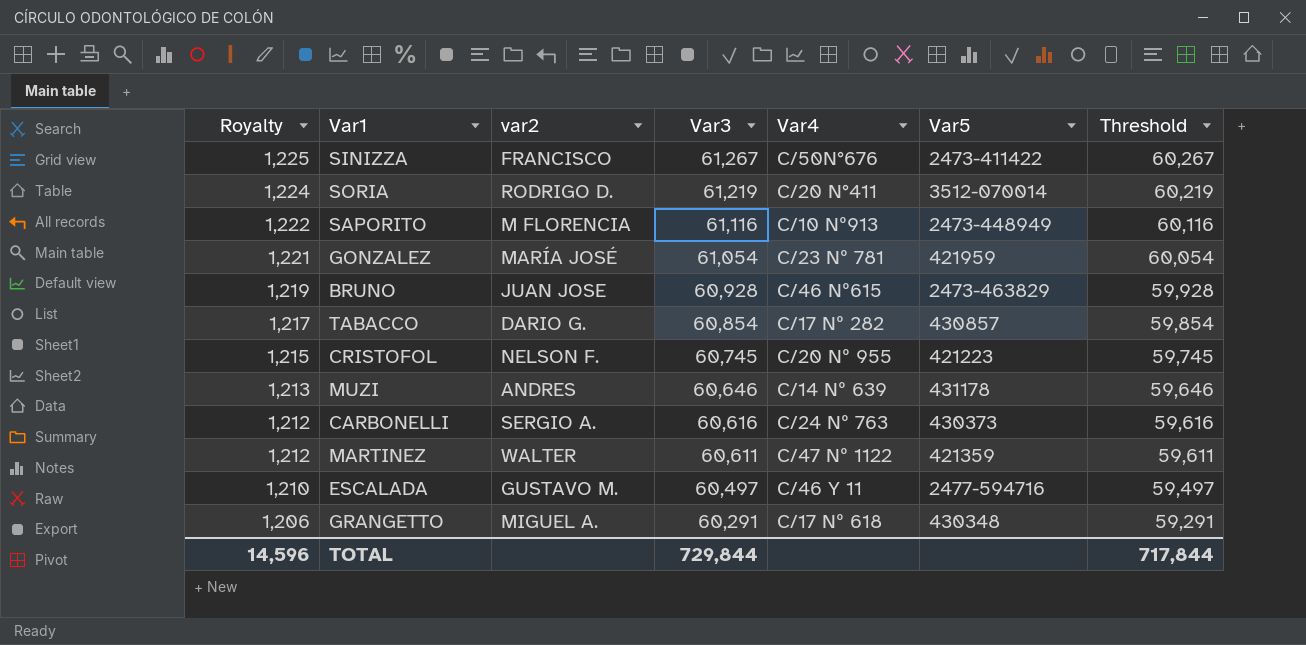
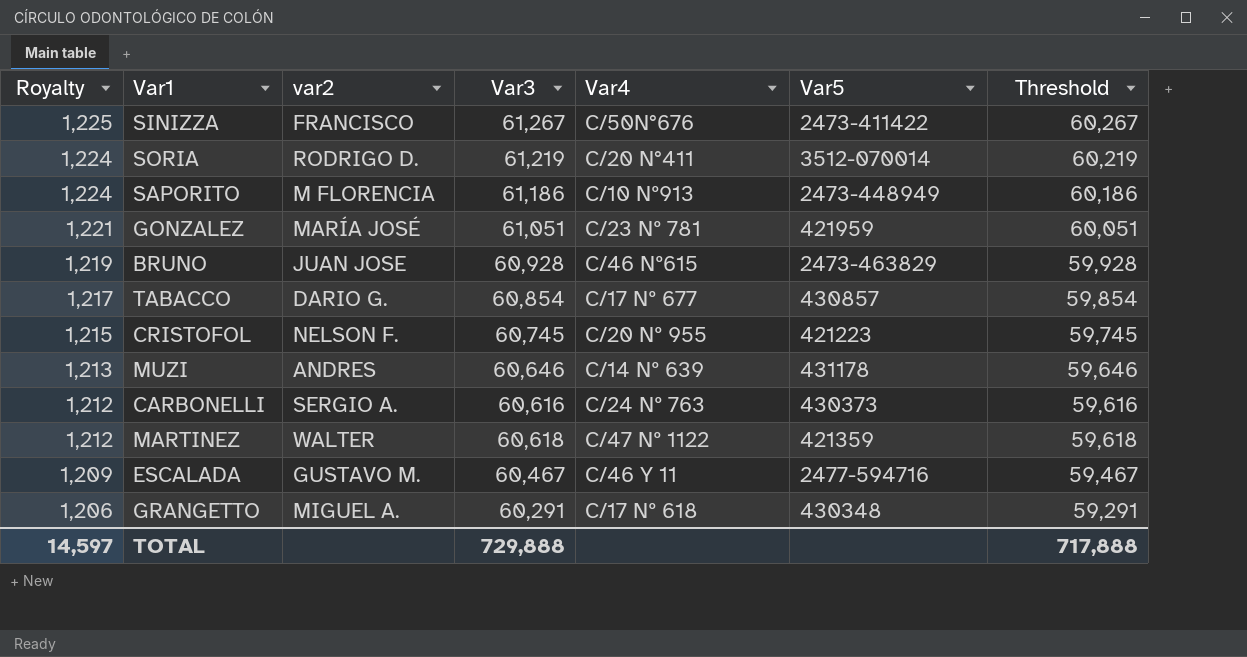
SAPORITO | Royalty: 1,222 -> 1,224
SAPORITO | Var3: 61,116 -> 61,186
SAPORITO | Threshold: 60,116 -> 60,186
GONZALEZ | Var3: 61,054 -> 61,051
GONZALEZ | Threshold: 60,054 -> 60,051
TABACCO | Var4: C/17 Nº 282 -> C/17 Nº 677
MARTINEZ | Var3: 60,611 -> 60,618
MARTINEZ | Threshold: 59,611 -> 59,618
ESCALADA | Royalty: 1,210 -> 1,209
ESCALADA | Var3: 60,497 -> 60,467
ESCALADA | Threshold: 59,497 -> 59,467
TOTAL | Royalty: 14,596 -> 14,597
TOTAL | Var3: 729,844 -> 729,888
TOTAL | Threshold: 717,844 -> 717,888

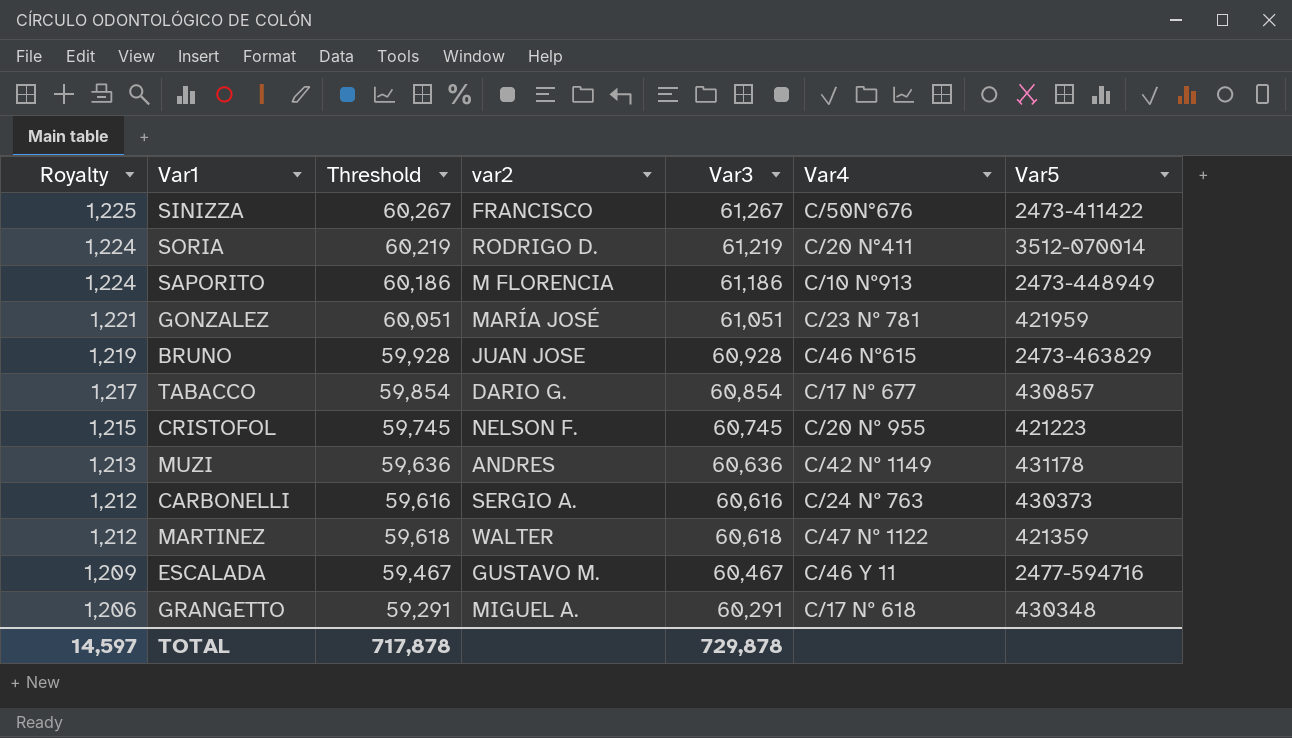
column Threshold | position: 7 -> 3
MUZI | Threshold: 59,646 -> 59,636
MUZI | Var3: 60,646 -> 60,636
MUZI | Var4: C/14 Nº 639 -> C/42 Nº 1149
TOTAL | Threshold: 717,888 -> 717,878
TOTAL | Var3: 729,888 -> 729,878

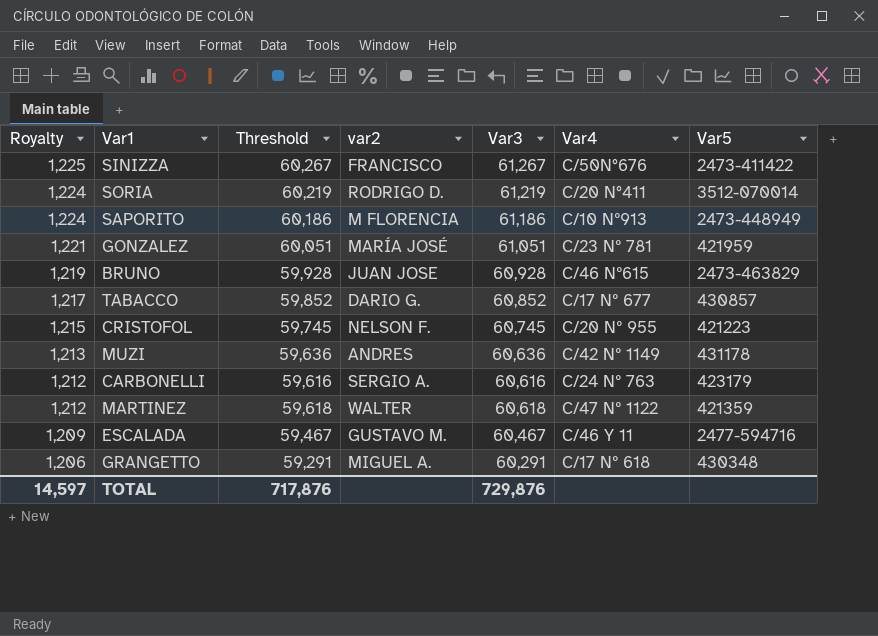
TABACCO | Threshold: 59,854 -> 59,852
TABACCO | Var3: 60,854 -> 60,852
CARBONELLI | Var5: 430373 -> 423179
TOTAL | Threshold: 717,878 -> 717,876
TOTAL | Var3: 729,878 -> 729,876

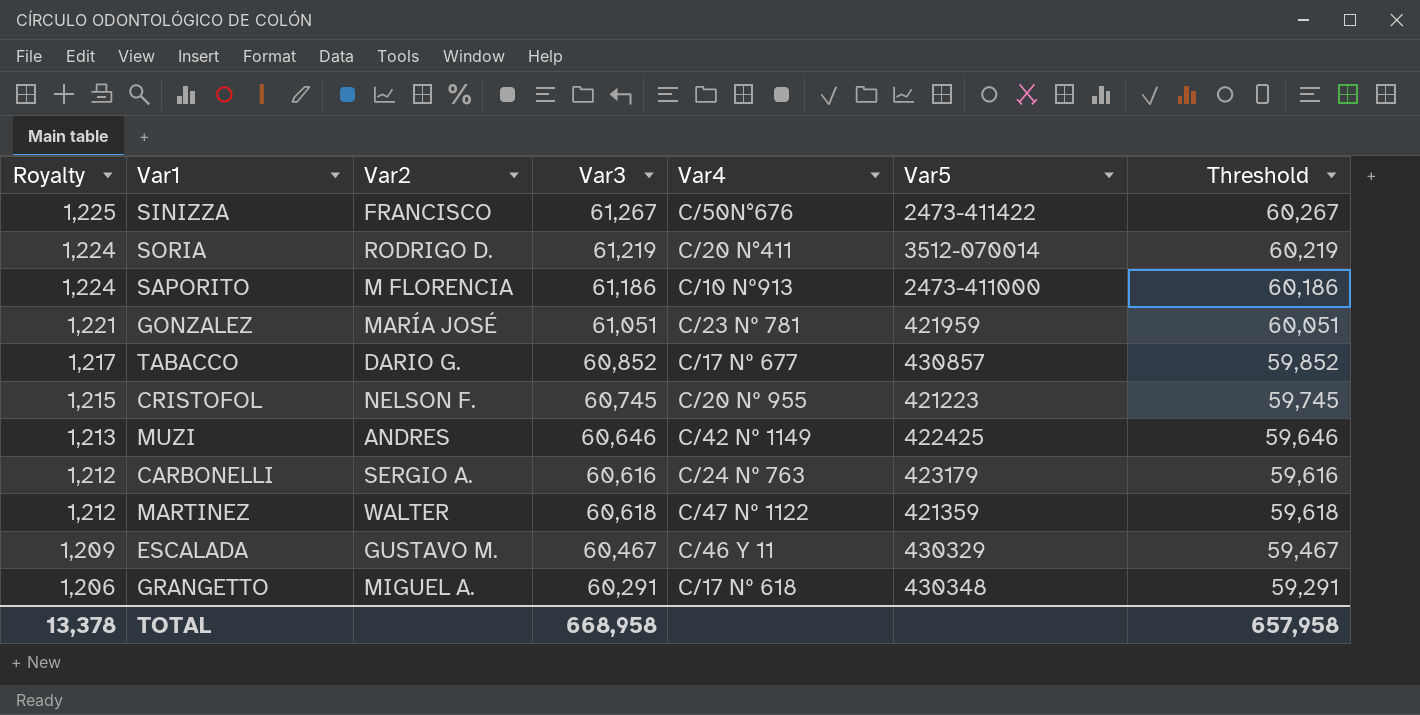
column name: var2 -> Var2
column Threshold | position: 3 -> 7
row BRUNO: 1,219 | 59,928 | JUAN JOSE | 60,928 | C/46 Nº615 | 2473-463829 -> none
SAPORITO | Var5: 2473-448949 -> 2473-411000
MUZI | Var3: 60,636 -> 60,646
MUZI | Var5: 431178 -> 422425
MUZI | Threshold: 59,636 -> 59,646
ESCALADA | Var5: 2477-594716 -> 430329
TOTAL | Royalty: 14,597 -> 13,378
TOTAL | Var3: 729,876 -> 668,958
TOTAL | Threshold: 717,876 -> 657,958

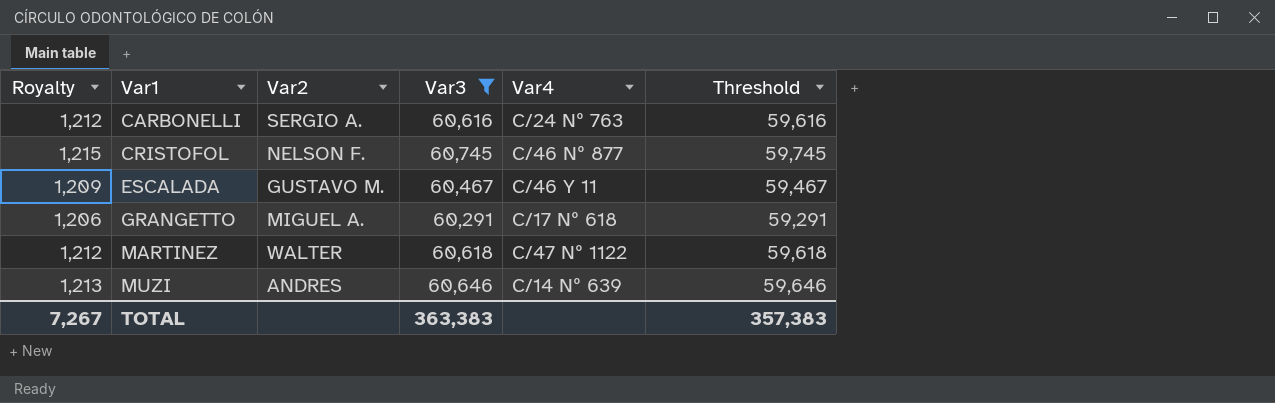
filter: none -> Var3 <= 60,745
row order: Royalty descending -> Var1 ascending
column Var5 | position: 6 -> none
CRISTOFOL | Var4: C/20 Nº 955 -> C/46 Nº 877
MUZI | Var4: C/42 Nº 1149 -> C/14 Nº 639
TOTAL | Royalty: 13,378 -> 7,267
TOTAL | Var3: 668,958 -> 363,383
TOTAL | Threshold: 657,958 -> 357,383

